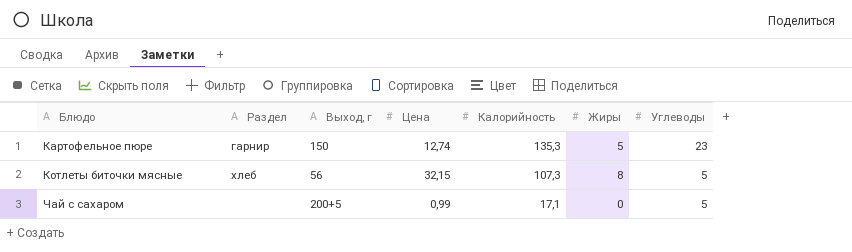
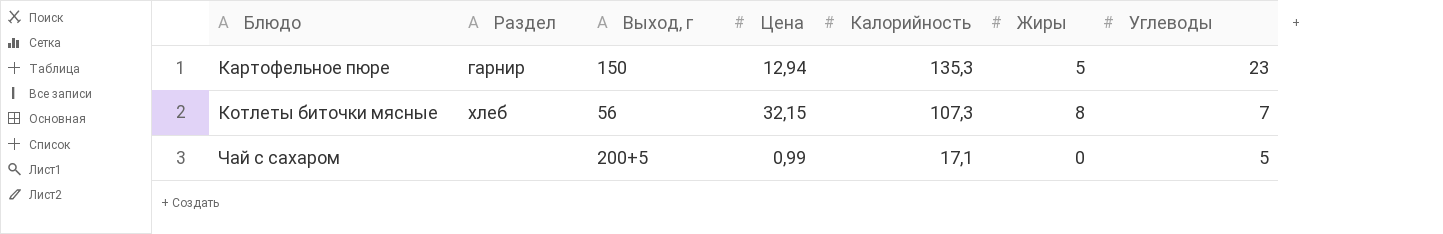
Картофельное пюре | Цена: 12,74 -> 12,94
Котлеты биточки мясные | Углеводы: 5 -> 7

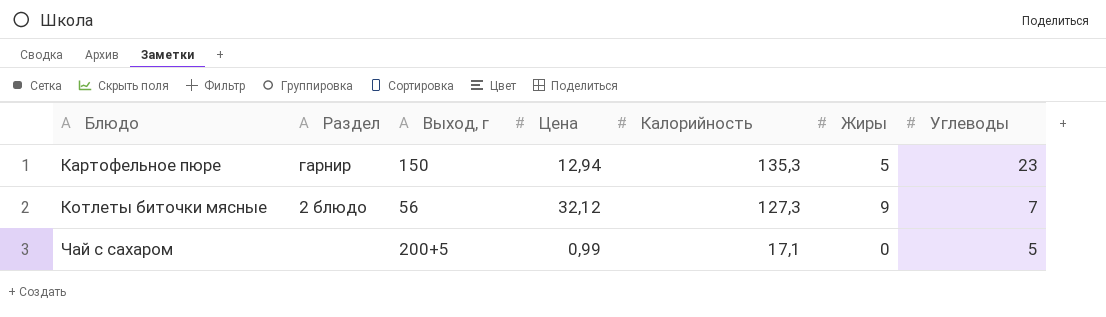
Котлеты биточки мясные | Раздел: хлеб -> 2 блюдо
Котлеты биточки мясные | Цена: 32,15 -> 32,12
Котлеты биточки мясные | Калорийность: 107,3 -> 127,3
Котлеты биточки мясные | Жиры: 8 -> 9

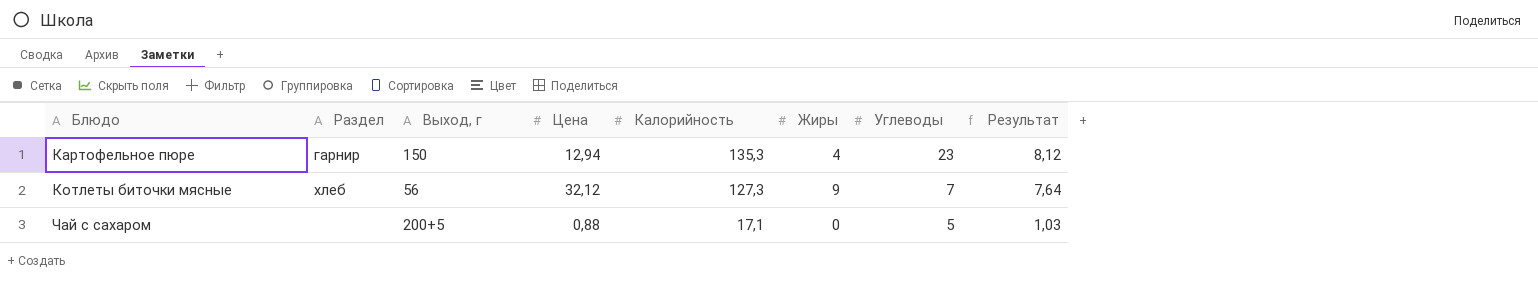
column Результат | formula: none -> [Калорийность] * 0,06
Картофельное пюре | Жиры: 5 -> 4
Котлеты биточки мясные | Раздел: 2 блюдо -> хлеб
Чай с сахаром | Цена: 0,99 -> 0,88

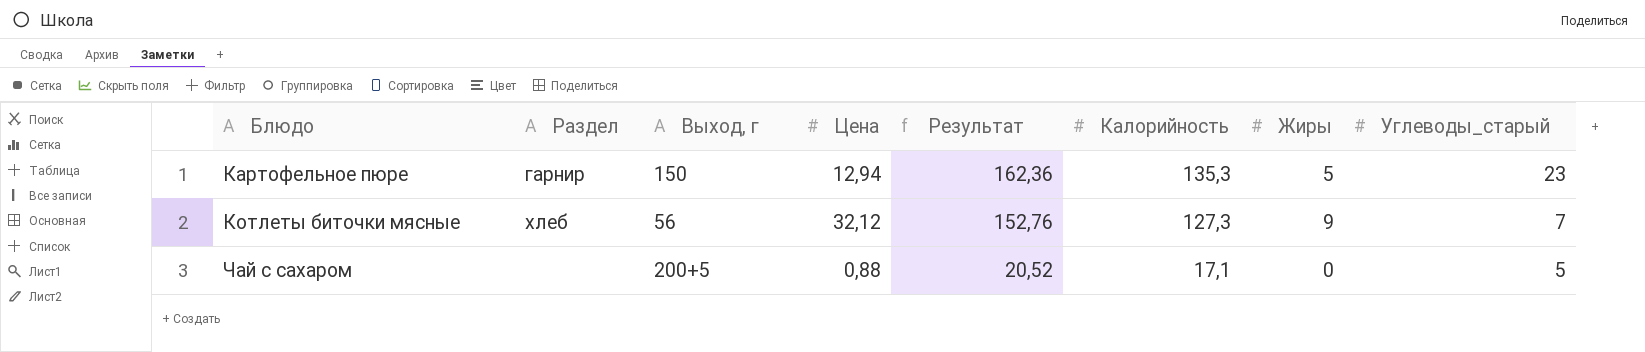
column Результат | formula: [Калорийность] * 0,06 -> [Калорийность] * 1,2
column Результат | position: 8 -> 5
column name: Углеводы -> Углеводы_старый
Картофельное пюре | Жиры: 4 -> 5

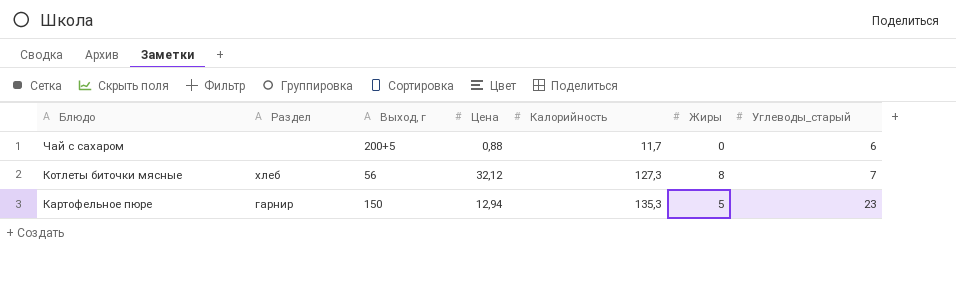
row order: Блюдо ascending -> Блюдо descending
column Результат | formula: [Калорийность] * 1,2 -> none
Чай с сахаром | Калорийность: 17,1 -> 11,7
Чай с сахаром | Углеводы_старый: 5 -> 6
Котлеты биточки мясные | Жиры: 9 -> 8

